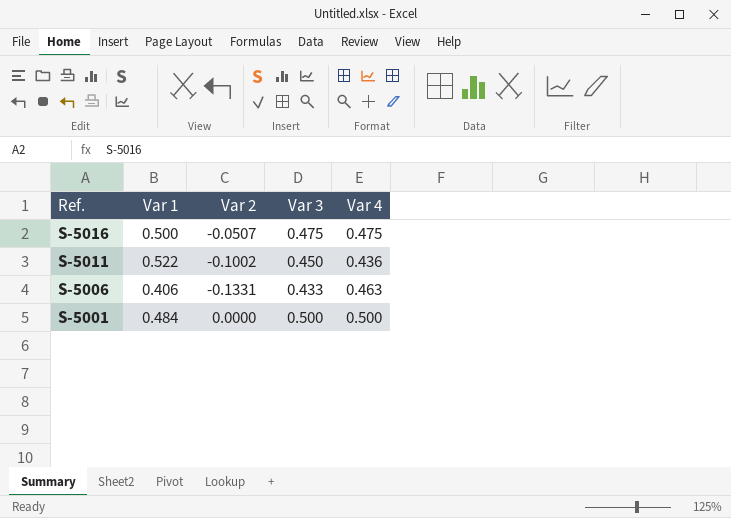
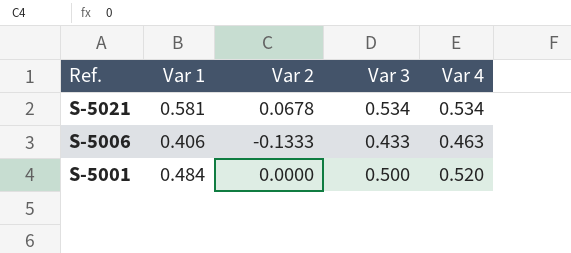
row S-5016: 0.500 | -0.0507 | 0.475 | 0.475 -> none
row S-5011: 0.522 | -0.1002 | 0.450 | 0.436 -> none
row S-5021: none -> 0.581 | 0.0678 | 0.534 | 0.534
S-5006 | Var 2: -0.1331 -> -0.1333
S-5001 | Var 4: 0.500 -> 0.520

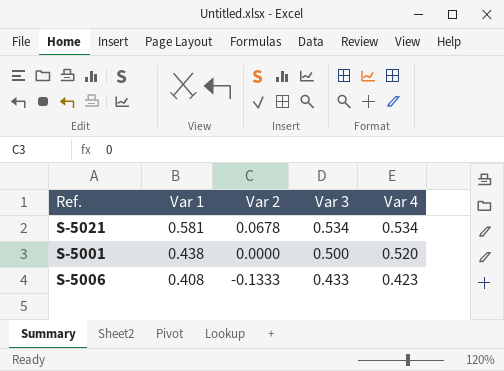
row order: Ref. descending -> Var 1 descending
S-5001 | Var 1: 0.484 -> 0.438
S-5006 | Var 1: 0.406 -> 0.408
S-5006 | Var 4: 0.463 -> 0.423

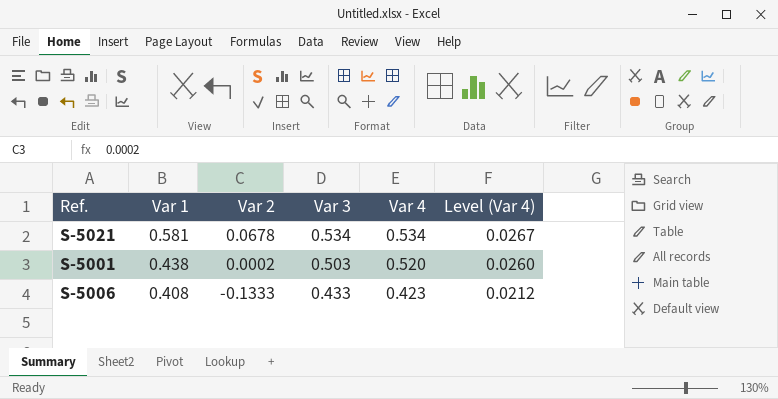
column Level (Var 4) | formula: none -> [Var 4] * 0.05
S-5001 | Var 2: 0.0000 -> 0.0002
S-5001 | Var 3: 0.500 -> 0.503

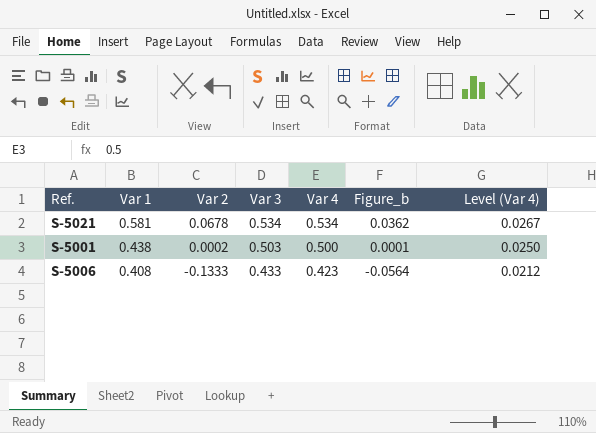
column Figure_b | formula: none -> [Var 2] * [Var 4]
S-5001 | Var 4: 0.520 -> 0.500
S-5001 | Level (Var 4): 0.0260 -> 0.0250

